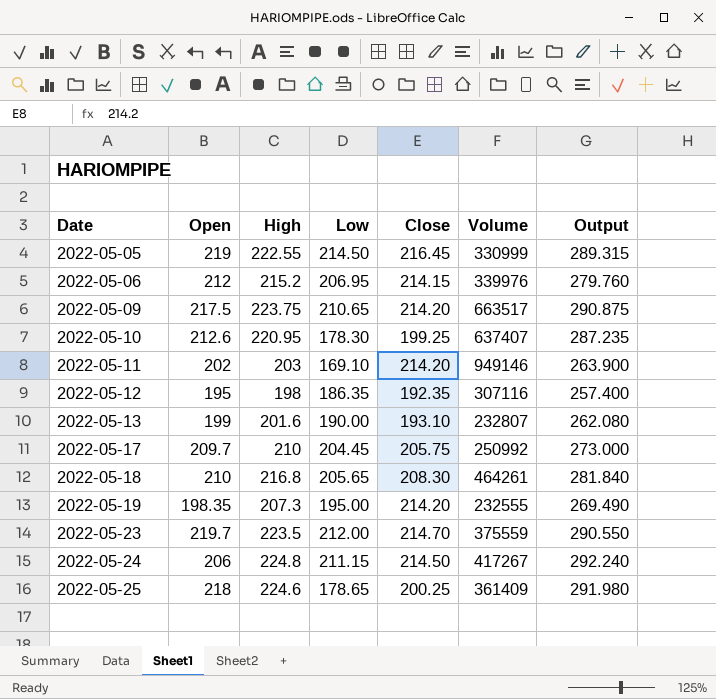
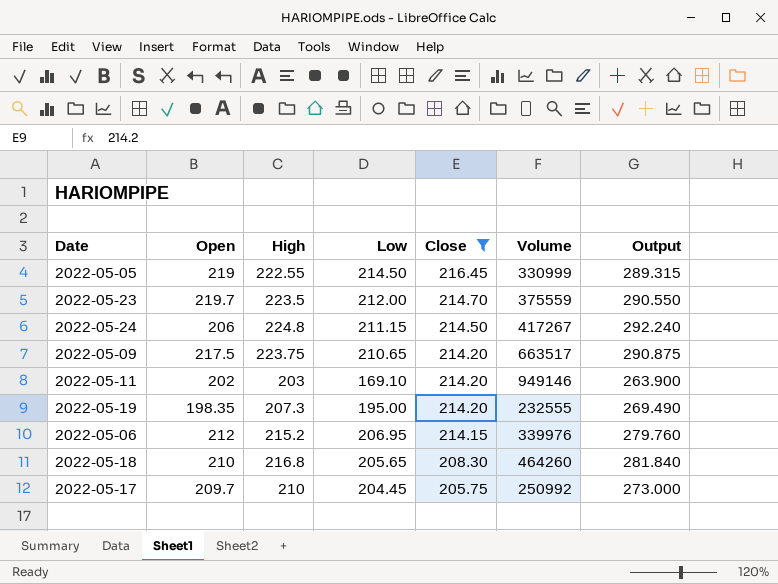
filter: none -> Close >= 205.75
row order: Date ascending -> Close descending
2022-05-18 | Volume: 464261 -> 464260

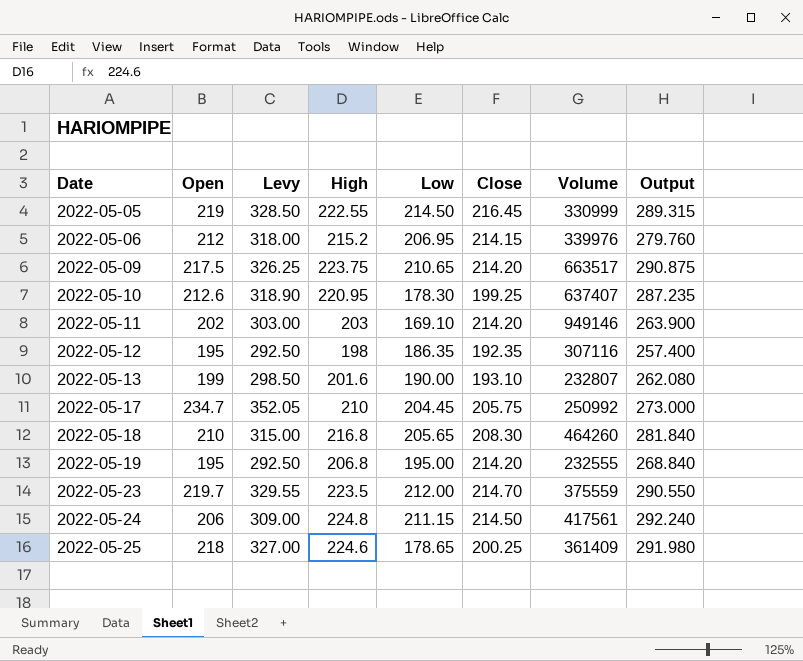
filter: Close >= 205.75 -> none
row order: Close descending -> Date ascending
column Levy | formula: none -> [Open] * 1.5
2022-05-17 | Open: 209.7 -> 234.7
2022-05-19 | Open: 198.35 -> 195
2022-05-19 | High: 207.3 -> 206.8
2022-05-19 | Output: 269.490 -> 268.840
2022-05-24 | Volume: 417267 -> 417561

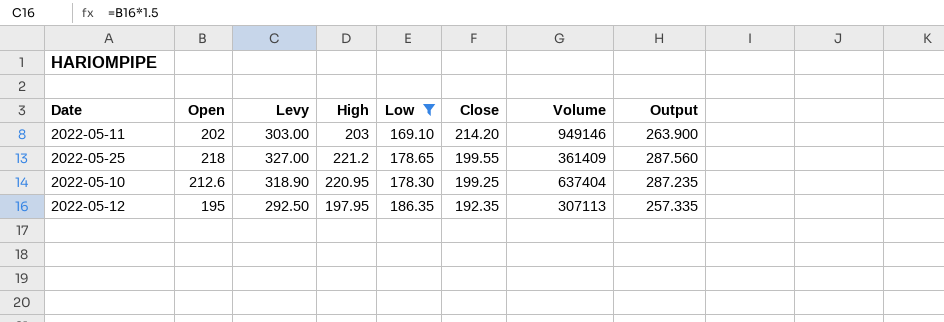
filter: none -> Low <= 186.35
row order: Date ascending -> Close descending
2022-05-25 | High: 224.6 -> 221.2
2022-05-25 | Close: 200.25 -> 199.55
2022-05-25 | Output: 291.980 -> 287.560
2022-05-10 | Volume: 637407 -> 637404
2022-05-12 | High: 198 -> 197.95
2022-05-12 | Volume: 307116 -> 307113
2022-05-12 | Output: 257.400 -> 257.335

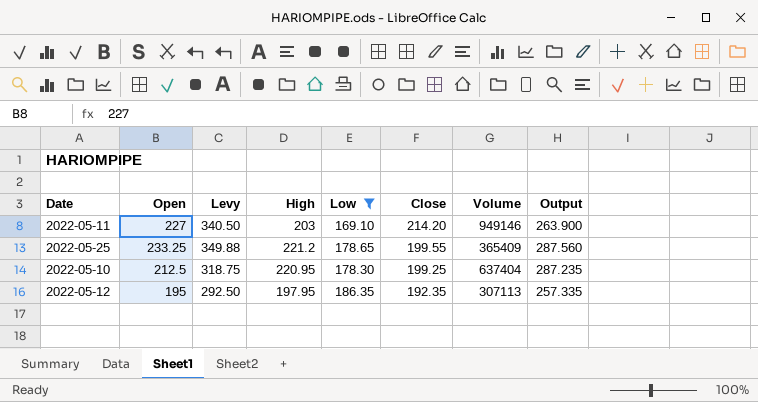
2022-05-11 | Open: 202 -> 227
2022-05-11 | Levy: 303.00 -> 340.50
2022-05-25 | Open: 218 -> 233.25
2022-05-25 | Levy: 327.00 -> 349.88
2022-05-25 | Volume: 361409 -> 365409
2022-05-10 | Open: 212.6 -> 212.5
2022-05-10 | Levy: 318.90 -> 318.75

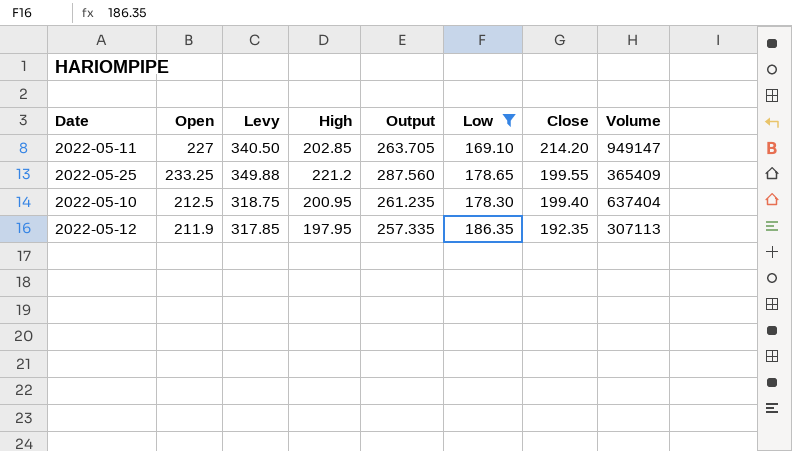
column Output | position: 8 -> 5
2022-05-11 | High: 203 -> 202.85
2022-05-11 | Output: 263.900 -> 263.705
2022-05-11 | Volume: 949146 -> 949147
2022-05-10 | High: 220.95 -> 200.95
2022-05-10 | Output: 287.235 -> 261.235
2022-05-10 | Close: 199.25 -> 199.40
2022-05-12 | Open: 195 -> 211.9
2022-05-12 | Levy: 292.50 -> 317.85

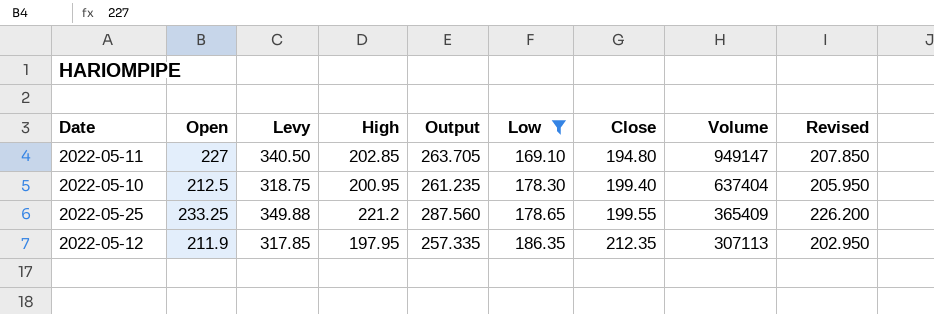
row order: Close descending -> Low ascending
column Revised | formula: none -> [High] + 5
2022-05-11 | Close: 214.20 -> 194.80
2022-05-12 | Close: 192.35 -> 212.35

